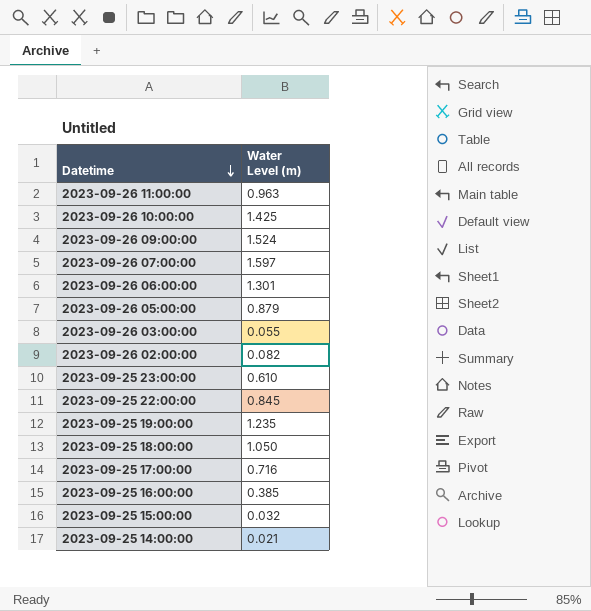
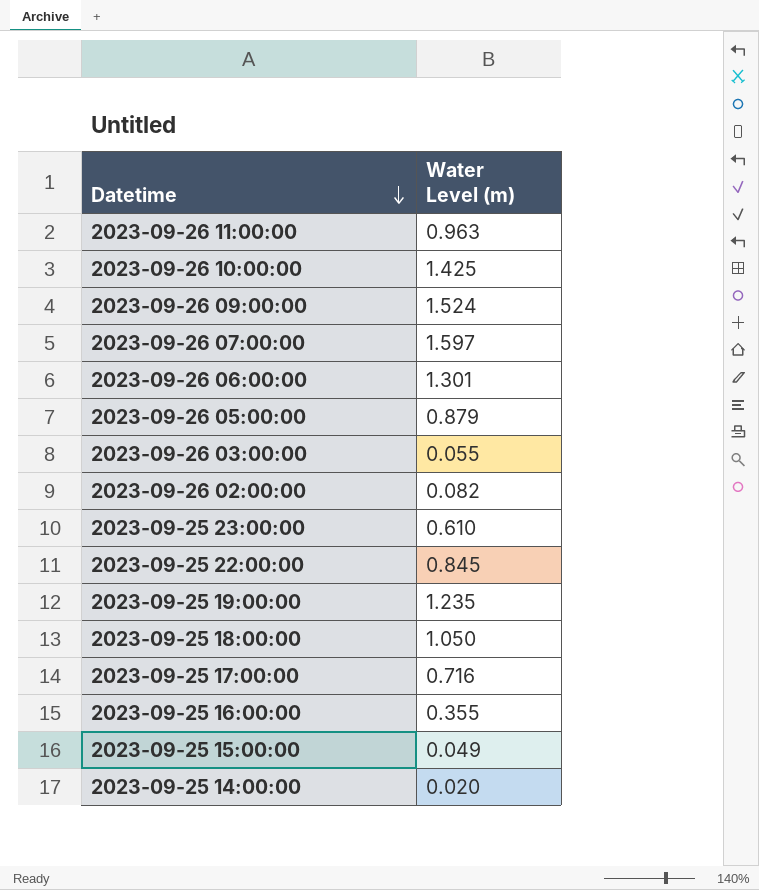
2023-09-25 16:00:00 | Water Level (m): 0.385 -> 0.355
2023-09-25 15:00:00 | Water Level (m): 0.032 -> 0.049
2023-09-25 14:00:00 | Water Level (m): 0.021 -> 0.020

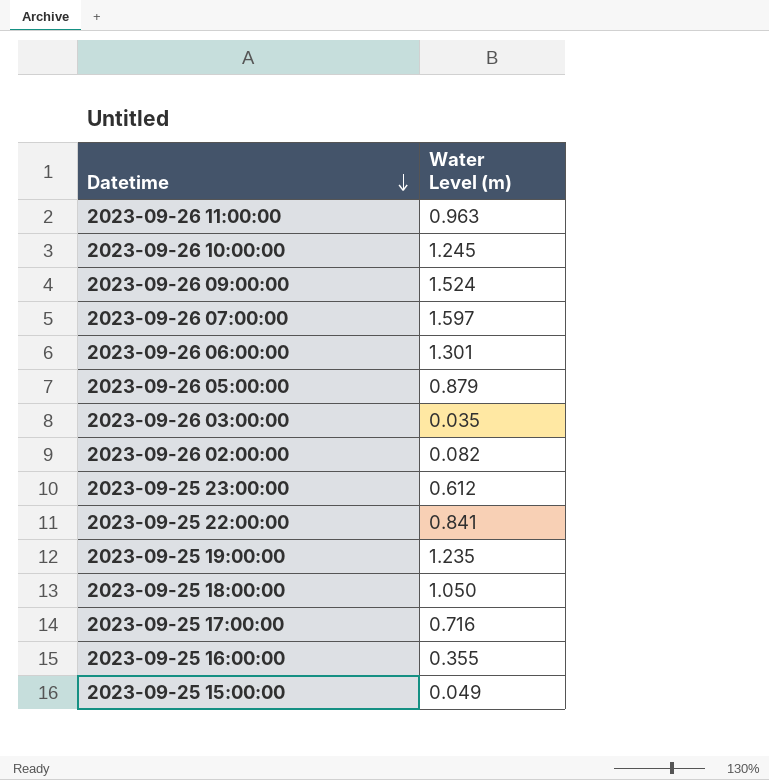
row 2023-09-25 14:00:00: 0.020 -> none
2023-09-26 10:00:00 | Water Level (m): 1.425 -> 1.245
2023-09-26 03:00:00 | Water Level (m): 0.055 -> 0.035
2023-09-25 23:00:00 | Water Level (m): 0.610 -> 0.612
2023-09-25 22:00:00 | Water Level (m): 0.845 -> 0.841

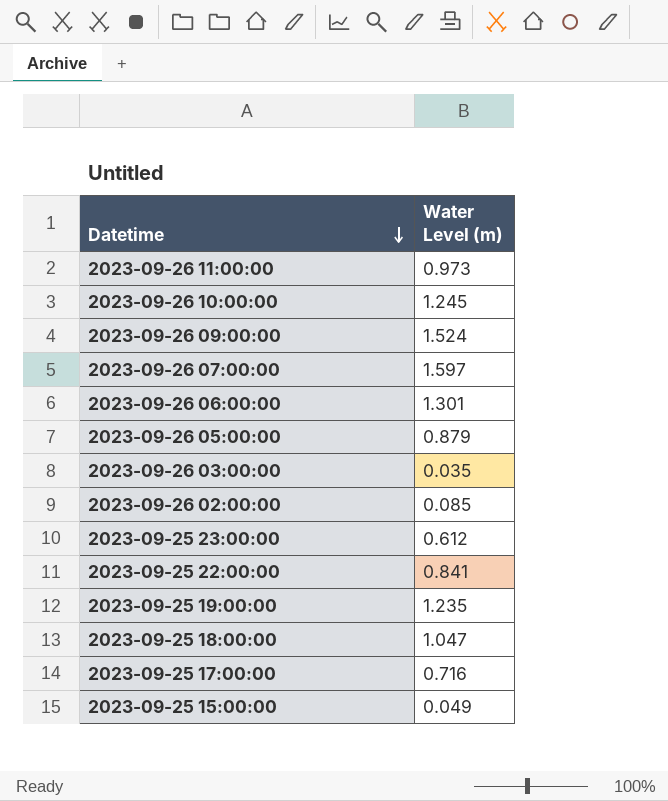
row 2023-09-25 16:00:00: 0.355 -> none
2023-09-26 11:00:00 | Water Level (m): 0.963 -> 0.973
2023-09-26 02:00:00 | Water Level (m): 0.082 -> 0.085
2023-09-25 18:00:00 | Water Level (m): 1.050 -> 1.047

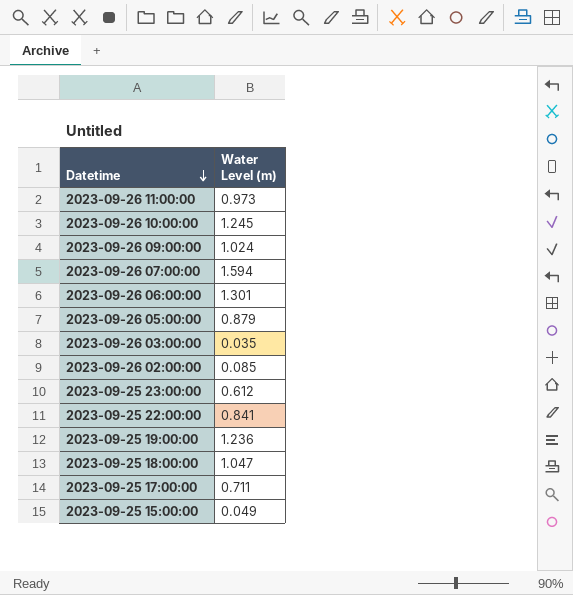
2023-09-26 09:00:00 | Water Level (m): 1.524 -> 1.024
2023-09-26 07:00:00 | Water Level (m): 1.597 -> 1.594
2023-09-25 19:00:00 | Water Level (m): 1.235 -> 1.236
2023-09-25 17:00:00 | Water Level (m): 0.716 -> 0.711

